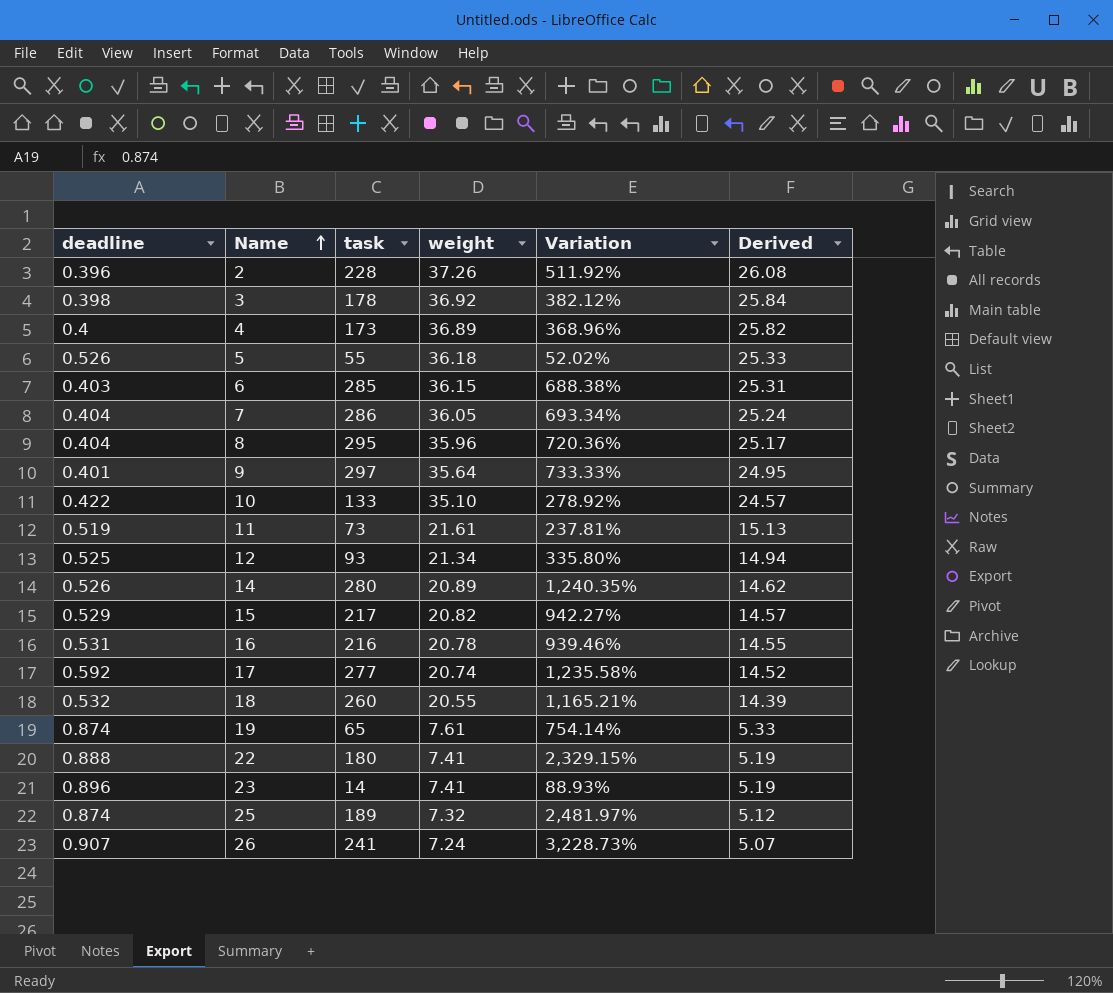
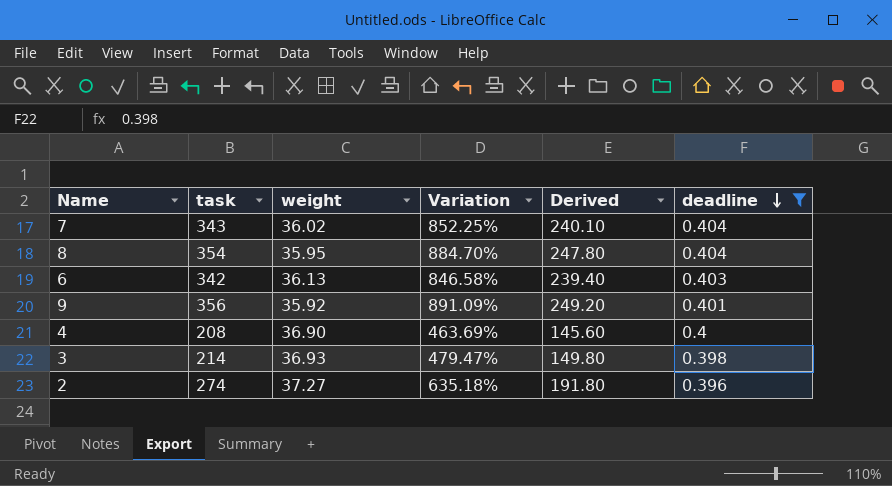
filter: none -> deadline <= 0.404
row order: Name ascending -> deadline descending
column Derived | formula: [weight] * 0.7 -> [task] * 0.7
column deadline | position: 1 -> 6
7 | task: 286 -> 343
7 | weight: 36.05 -> 36.02
7 | Variation: 693.34% -> 852.25%
8 | task: 295 -> 354
8 | weight: 35.96 -> 35.95
8 | Variation: 720.36% -> 884.70%
6 | task: 285 -> 342
6 | weight: 36.15 -> 36.13
6 | Variation: 688.38% -> 846.58%
9 | task: 297 -> 356
9 | weight: 35.64 -> 35.92
9 | Variation: 733.33% -> 891.09%
4 | task: 173 -> 208
4 | weight: 36.89 -> 36.90
4 | Variation: 368.96% -> 463.69%
3 | task: 178 -> 214
3 | weight: 36.92 -> 36.93
3 | Variation: 382.12% -> 479.47%
2 | task: 228 -> 274
2 | weight: 37.26 -> 37.27
2 | Variation: 511.92% -> 635.18%

